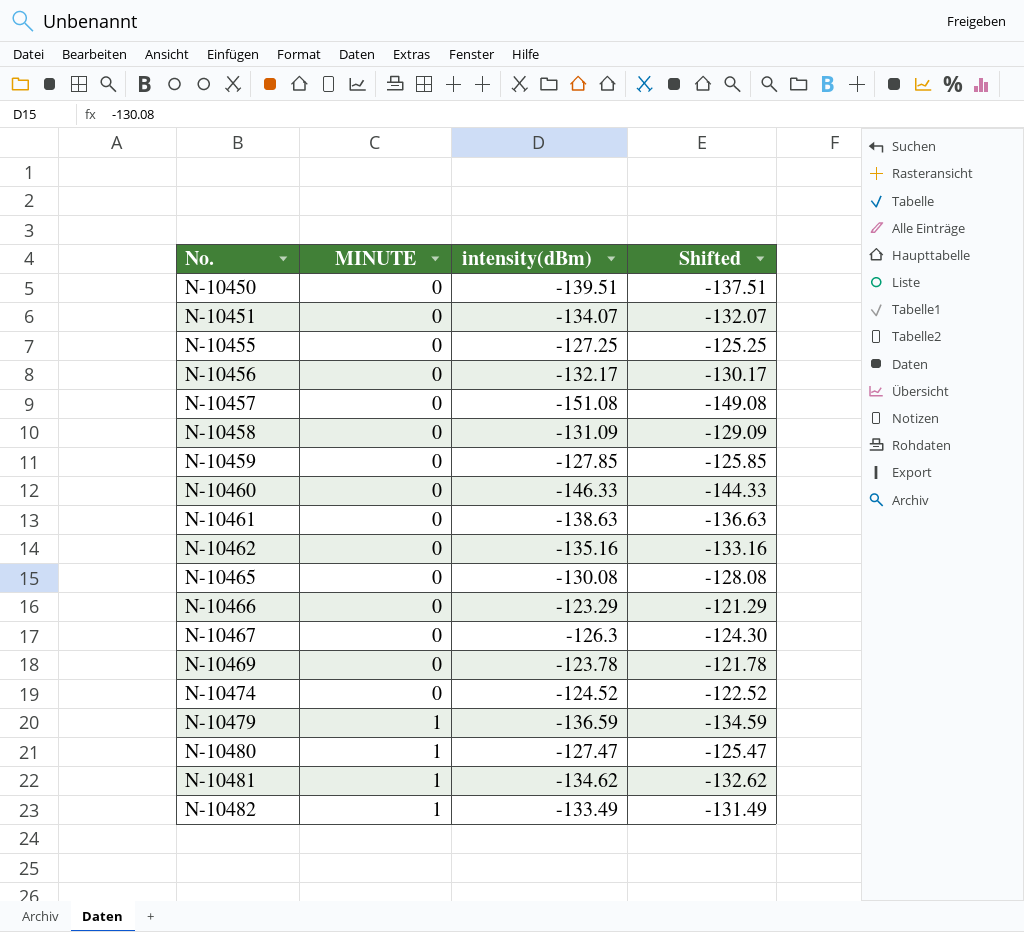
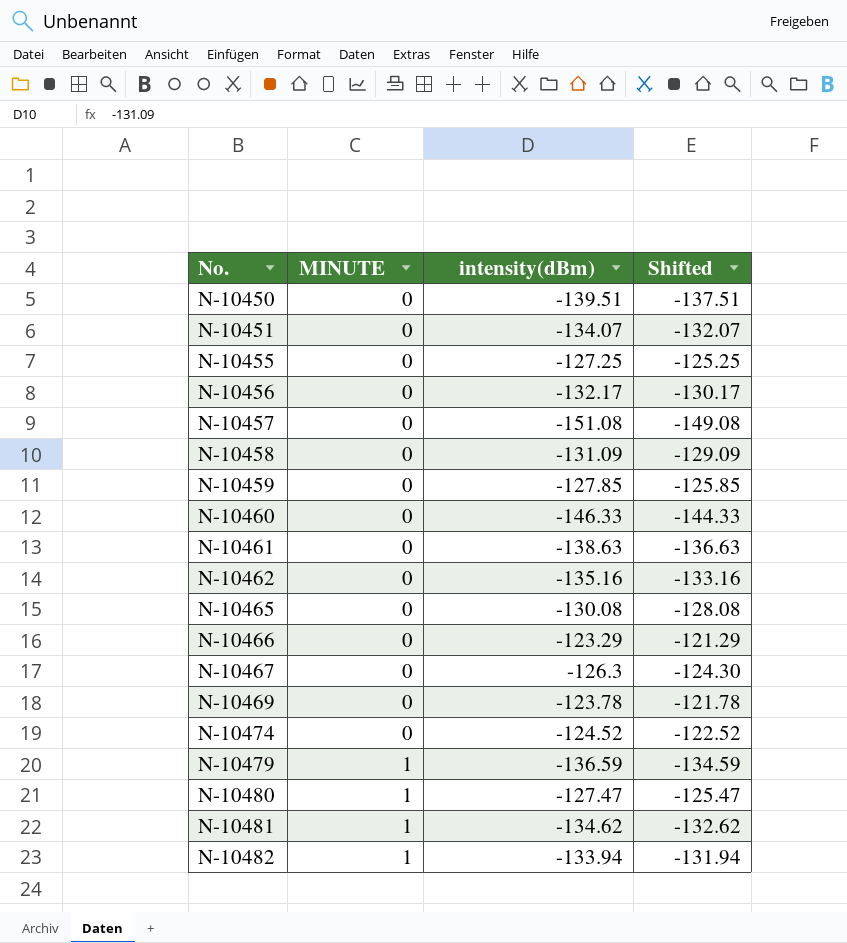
N-10482 | intensity(dBm): -133.49 -> -133.94
N-10482 | Shifted: -131.49 -> -131.94

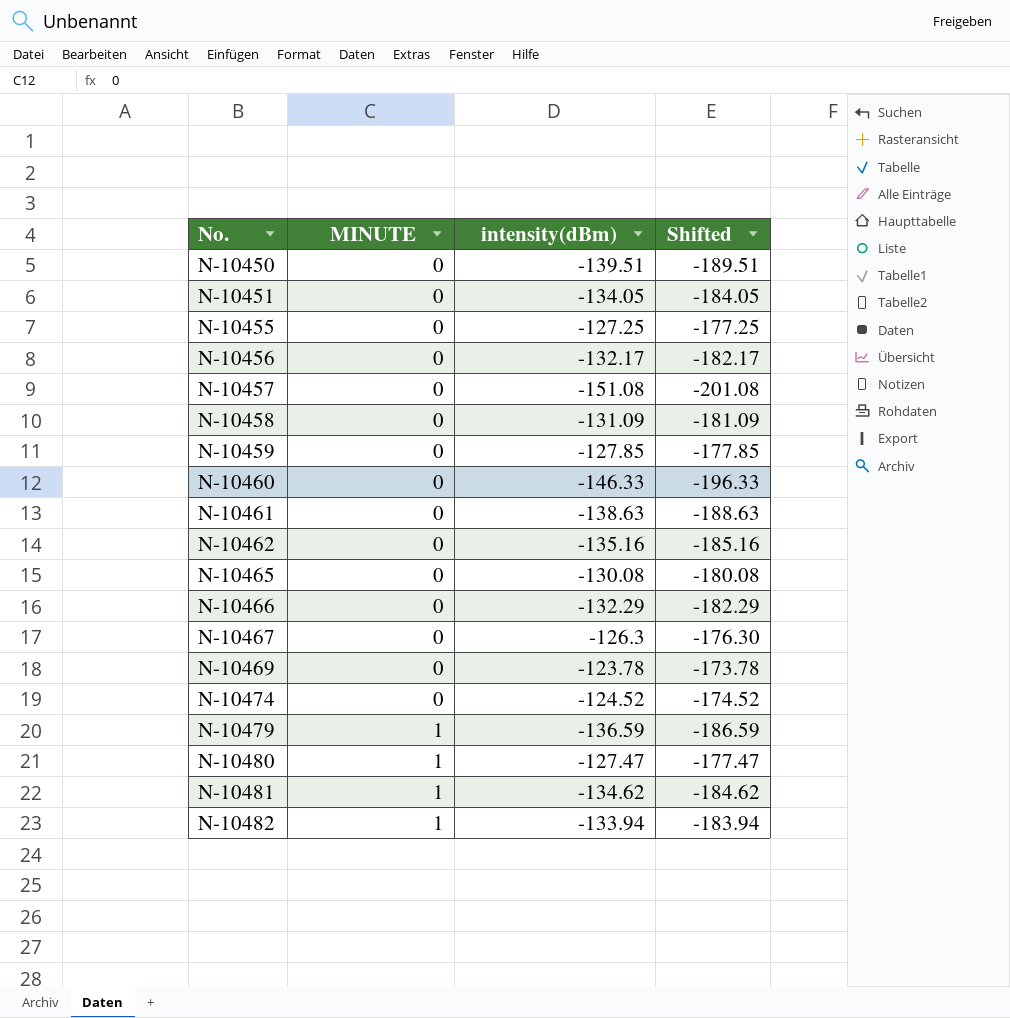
column Shifted | formula: [intensity(dBm)] + 2 -> [intensity(dBm)] - 50
N-10451 | intensity(dBm): -134.07 -> -134.05
N-10466 | intensity(dBm): -123.29 -> -132.29

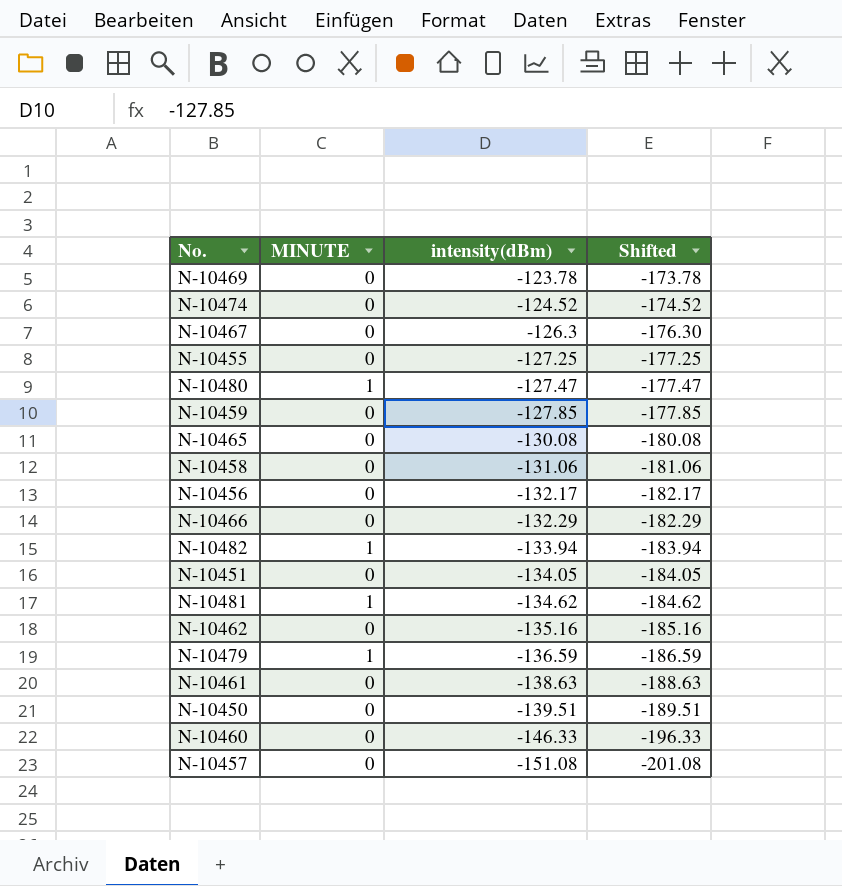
row order: No. ascending -> intensity(dBm) descending
N-10458 | intensity(dBm): -131.09 -> -131.06
N-10458 | Shifted: -181.09 -> -181.06

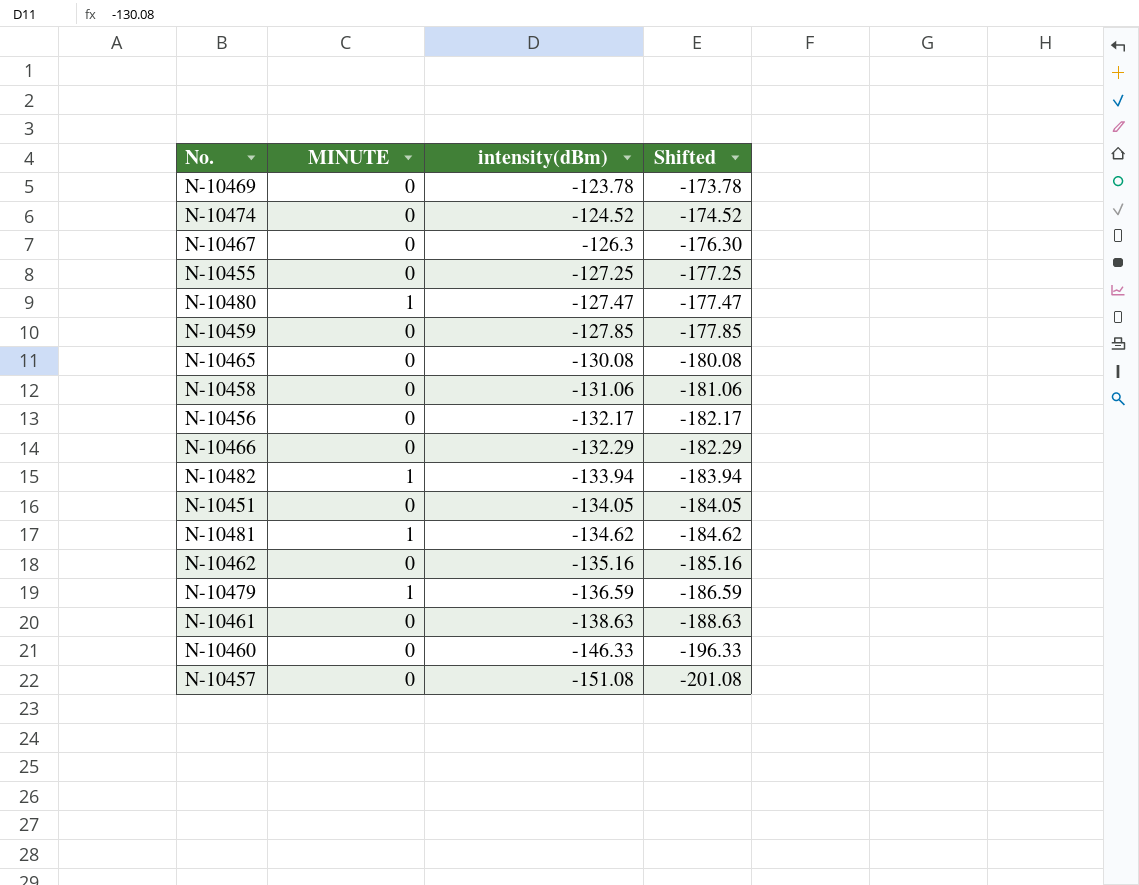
row N-10450: 0 | -139.51 | -189.51 -> none

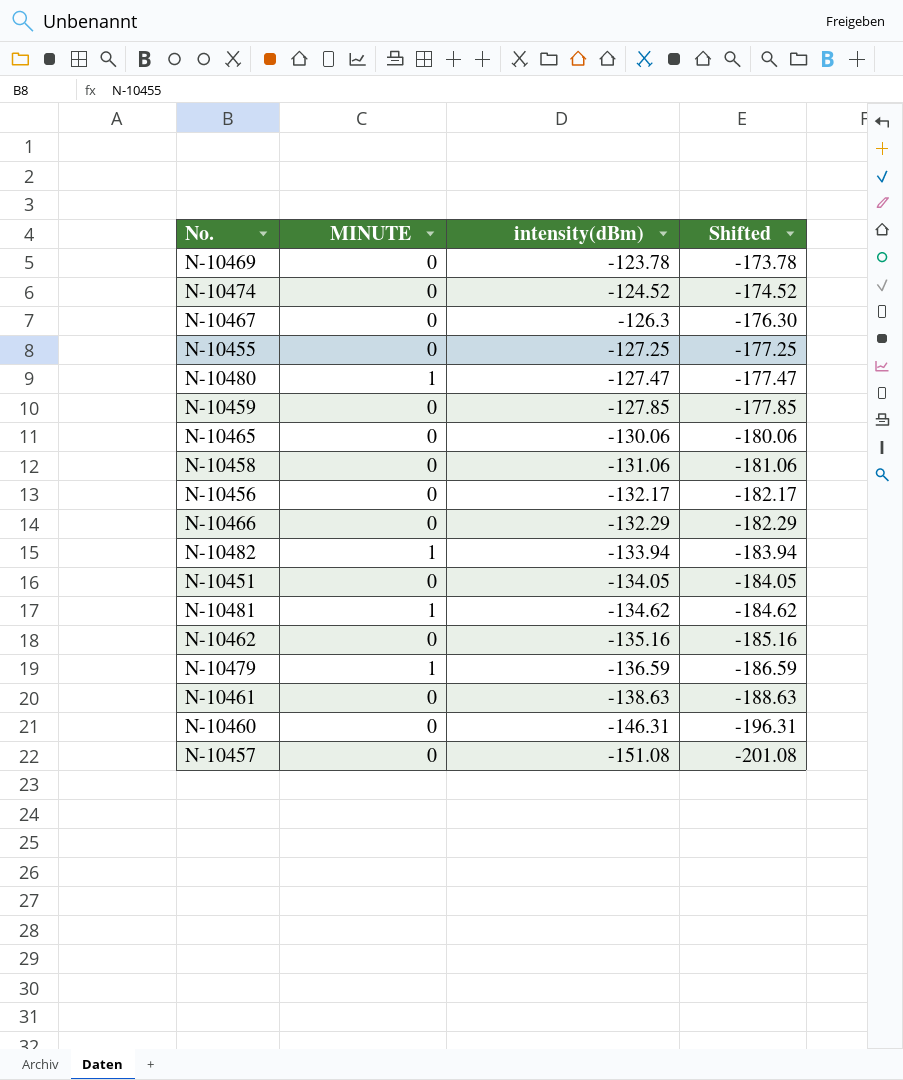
N-10465 | intensity(dBm): -130.08 -> -130.06
N-10465 | Shifted: -180.08 -> -180.06
N-10460 | intensity(dBm): -146.33 -> -146.31
N-10460 | Shifted: -196.33 -> -196.31

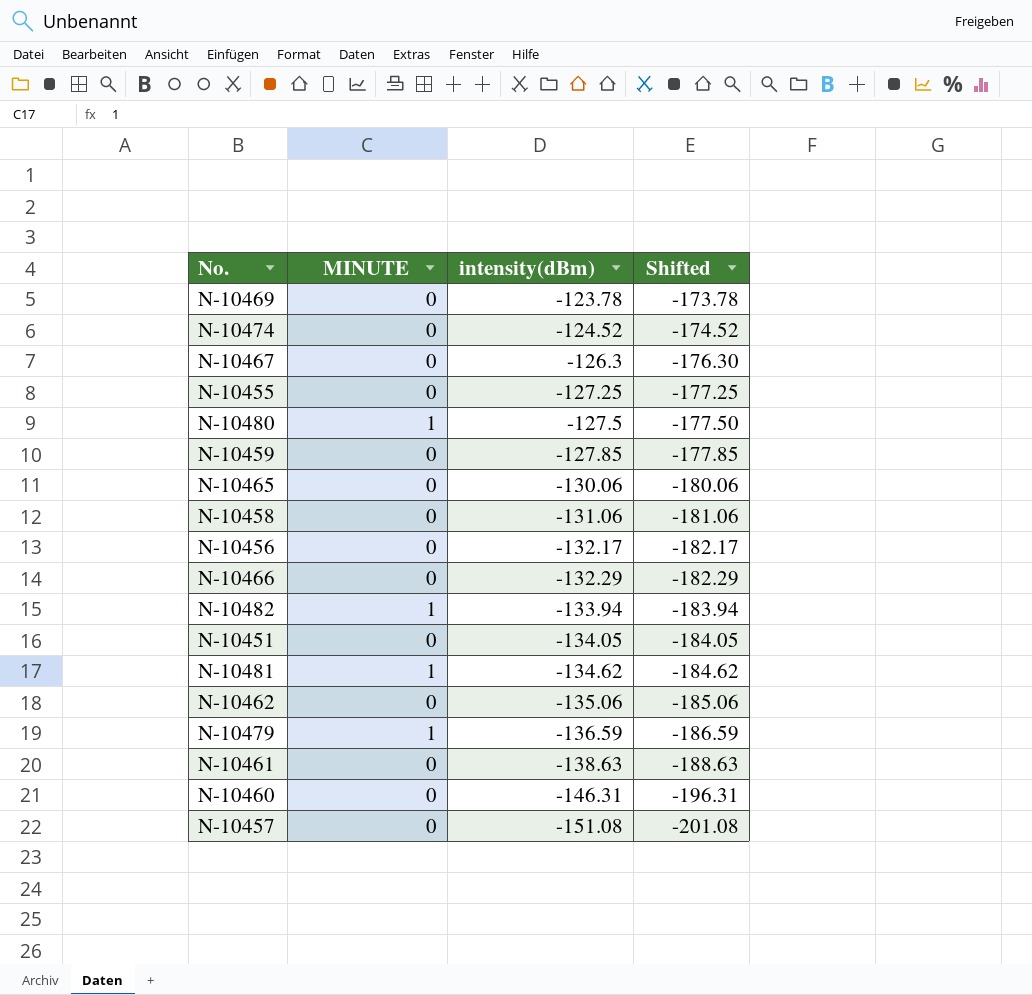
N-10480 | intensity(dBm): -127.47 -> -127.5
N-10480 | Shifted: -177.47 -> -177.50
N-10462 | intensity(dBm): -135.16 -> -135.06
N-10462 | Shifted: -185.16 -> -185.06

